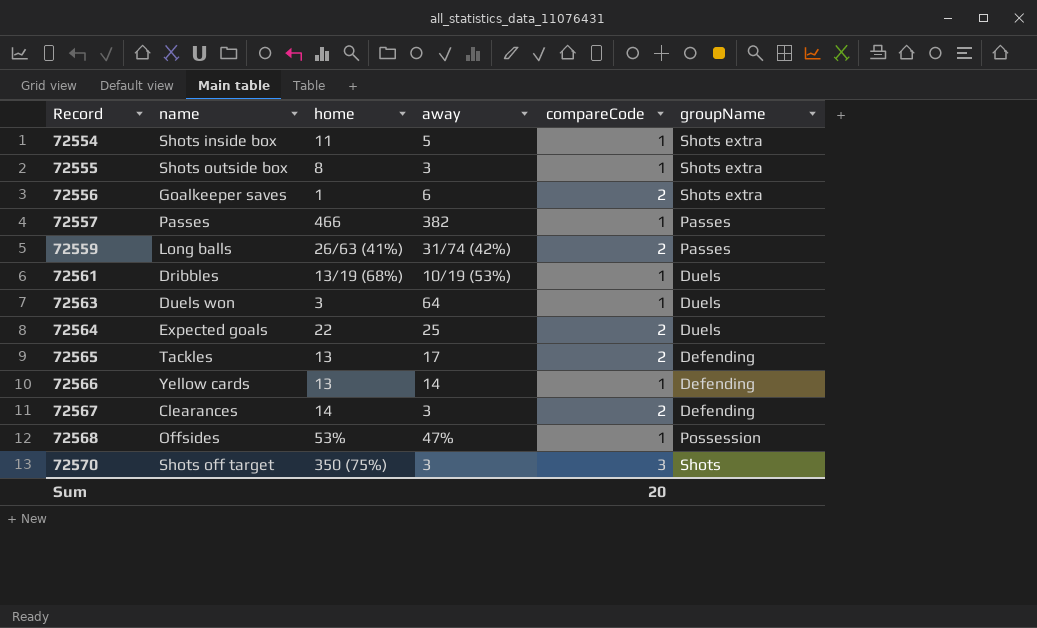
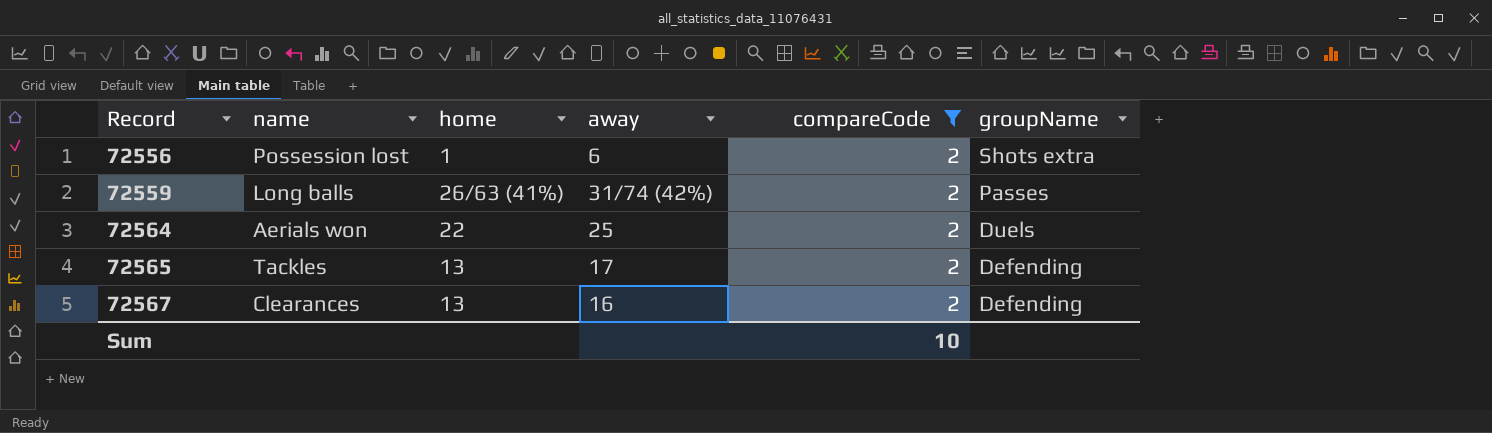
filter: none -> compareCode = 2
72556 | name: Goalkeeper saves -> Possession lost
72564 | name: Expected goals -> Aerials won
72567 | home: 14 -> 13
72567 | away: 3 -> 16
Sum | compareCode: 20 -> 10

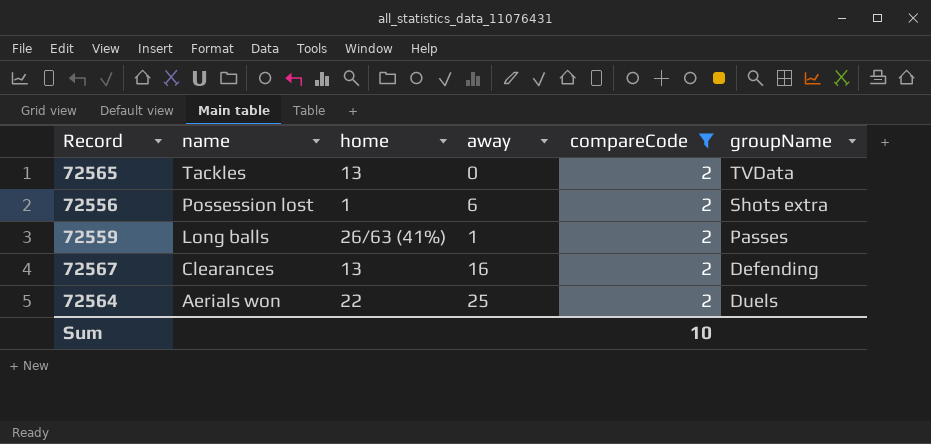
row order: Record ascending -> name descending
72565 | away: 17 -> 0
72565 | groupName: Defending -> TVData
72559 | away: 31/74 (42%) -> 1

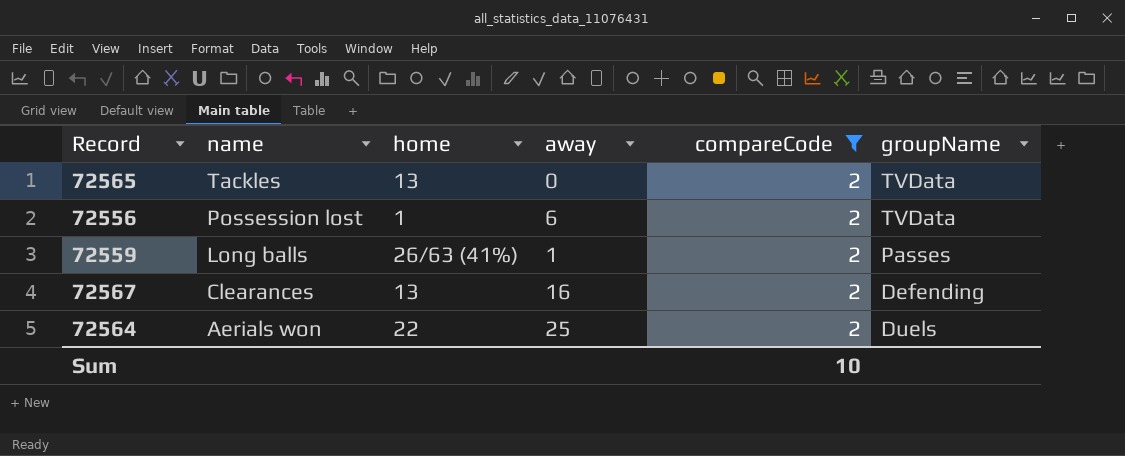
72556 | groupName: Shots extra -> TVData

